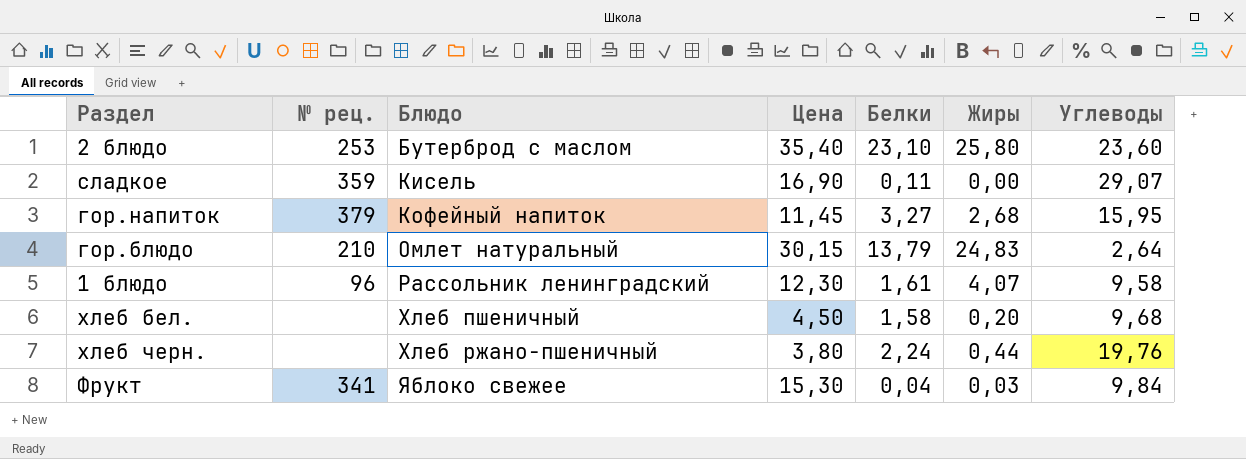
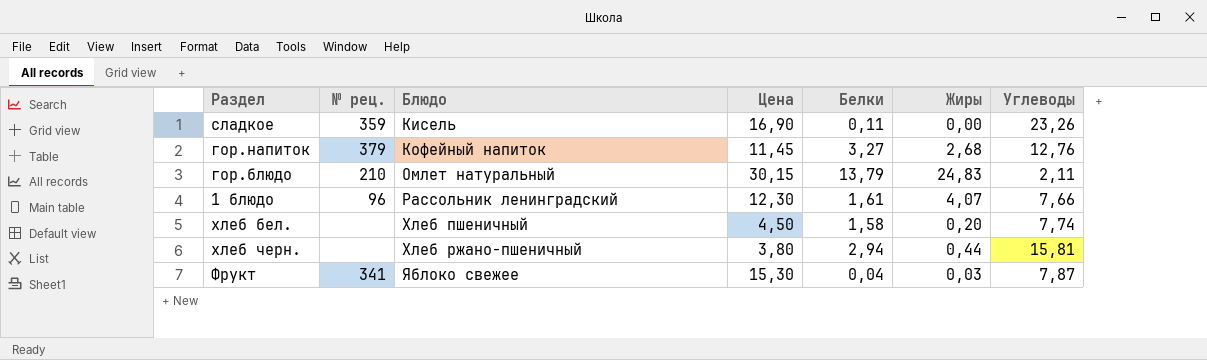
row 2 блюдо: 253 | Бутерброд с маслом | 35,40 | 23,10 | 25,80 | 23,60 -> none
сладкое | Углеводы: 29,07 -> 23,26
гор.напиток | Углеводы: 15,95 -> 12,76
гор.блюдо | Углеводы: 2,64 -> 2,11
1 блюдо | Углеводы: 9,58 -> 7,66
хлеб бел. | Углеводы: 9,68 -> 7,74
хлеб черн. | Белки: 2,24 -> 2,94
хлеб черн. | Углеводы: 19,76 -> 15,81
Фрукт | Углеводы: 9,84 -> 7,87

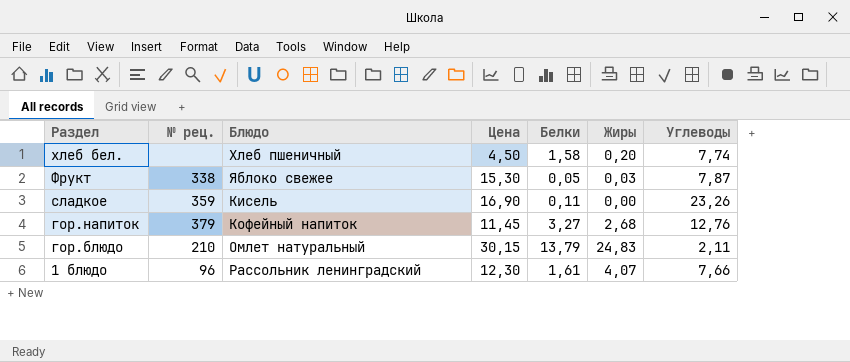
row order: Блюдо ascending -> Раздел descending
row хлеб черн.: none | Хлеб ржано-пшеничный | 3,80 | 2,94 | 0,44 | 15,81 -> none
Фрукт | № рец.: 341 -> 338
Фрукт | Белки: 0,04 -> 0,05

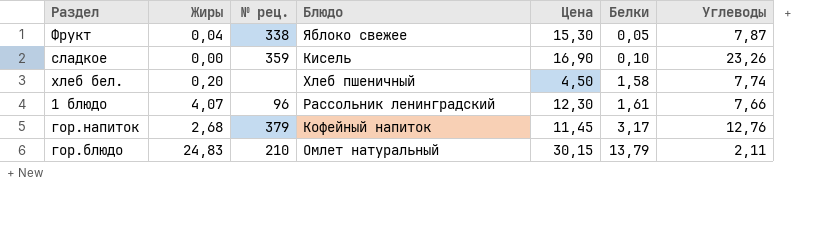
row order: Раздел descending -> Белки ascending
column Жиры | position: 6 -> 2
Фрукт | Жиры: 0,03 -> 0,04
сладкое | Белки: 0,11 -> 0,10
гор.напиток | Белки: 3,27 -> 3,17

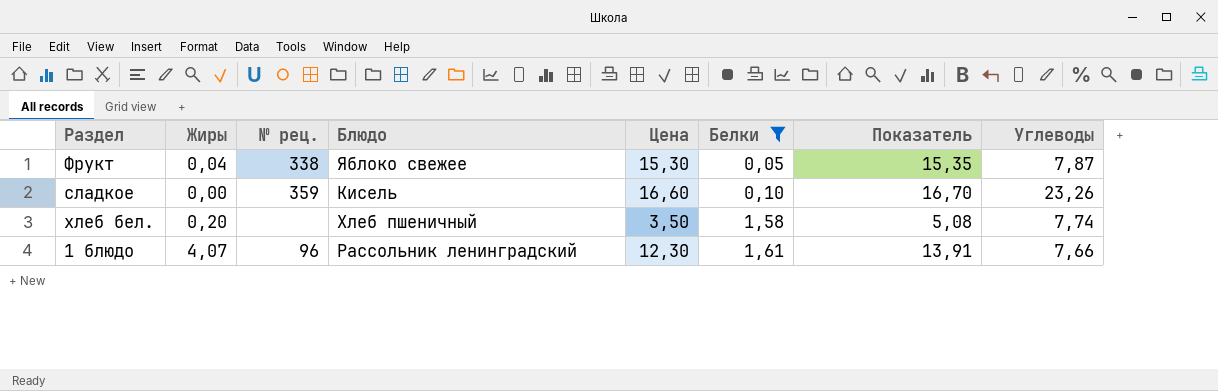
filter: none -> Белки <= 1,61
column Показатель | formula: none -> [Цена] + [Белки]
сладкое | Цена: 16,90 -> 16,60
хлеб бел. | Цена: 4,50 -> 3,50

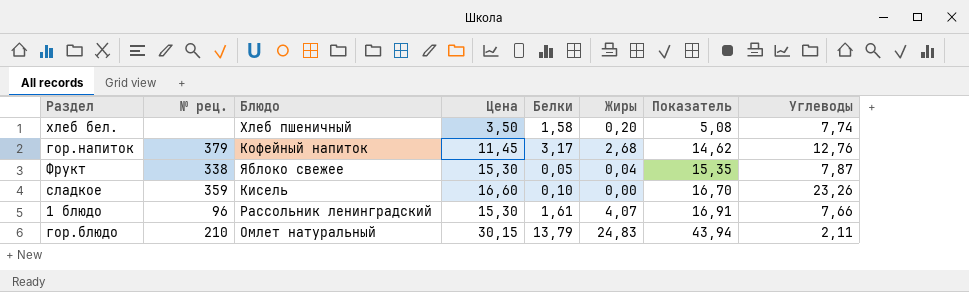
filter: Белки <= 1,61 -> none
row order: Белки ascending -> Показатель ascending
column Жиры | position: 2 -> 6
1 блюдо | Цена: 12,30 -> 15,30
1 блюдо | Показатель: 13,91 -> 16,91

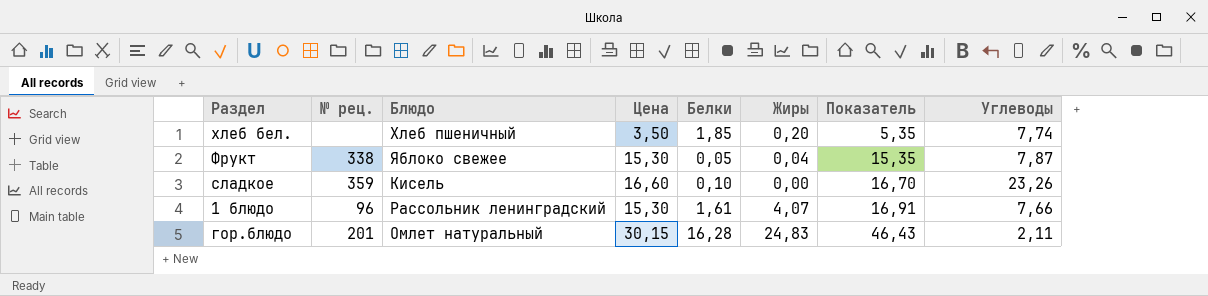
row гор.напиток: 379 | Кофейный напиток | 11,45 | 3,17 | 2,68 | 14,62 | 12,76 -> none
хлеб бел. | Белки: 1,58 -> 1,85
хлеб бел. | Показатель: 5,08 -> 5,35
гор.блюдо | № рец.: 210 -> 201
гор.блюдо | Белки: 13,79 -> 16,28
гор.блюдо | Показатель: 43,94 -> 46,43

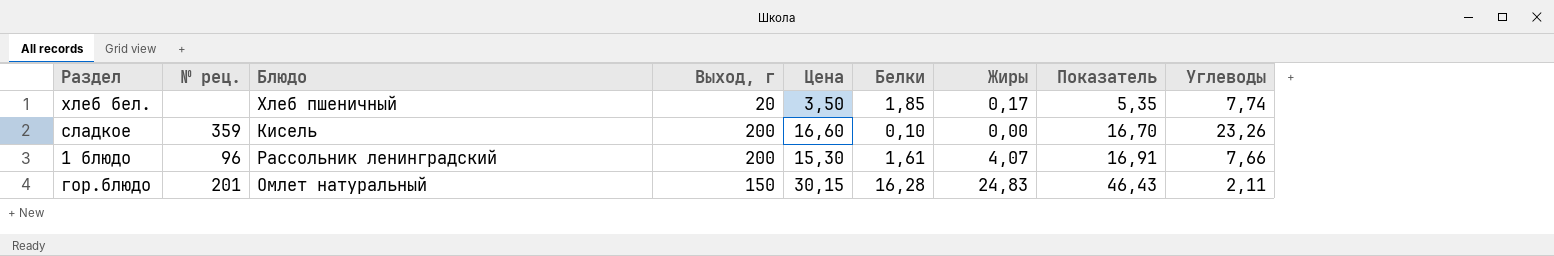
column Выход, г | position: none -> 4
row Фрукт: 338 | Яблоко свежее | 15,30 | 0,05 | 0,04 | 15,35 | 7,87 -> none
хлеб бел. | Жиры: 0,20 -> 0,17

